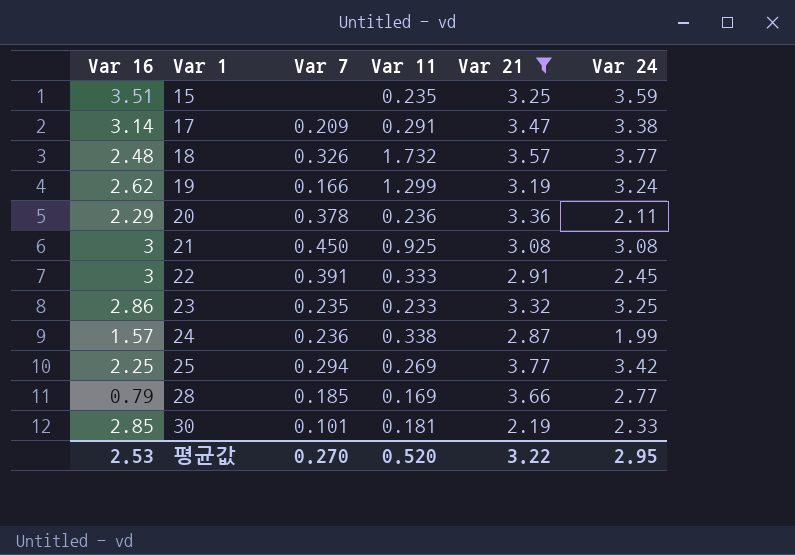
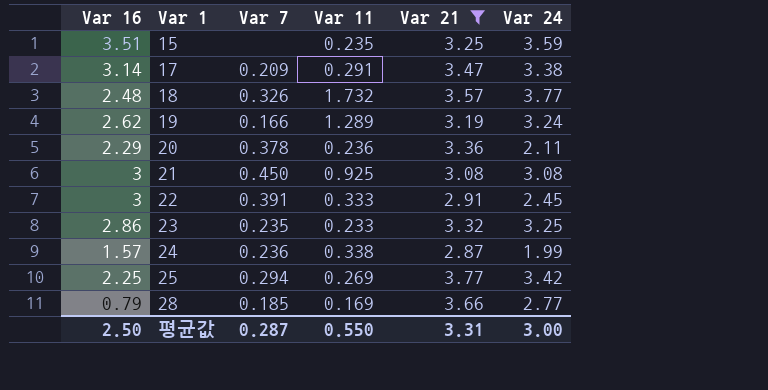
row 30: 2.85 | 0.101 | 0.181 | 2.19 | 2.33 -> none
19 | Var 11: 1.299 -> 1.289
평균값 | Var 16: 2.53 -> 2.50
평균값 | Var 7: 0.270 -> 0.287
평균값 | Var 11: 0.520 -> 0.550
평균값 | Var 21: 3.22 -> 3.31
평균값 | Var 24: 2.95 -> 3.00

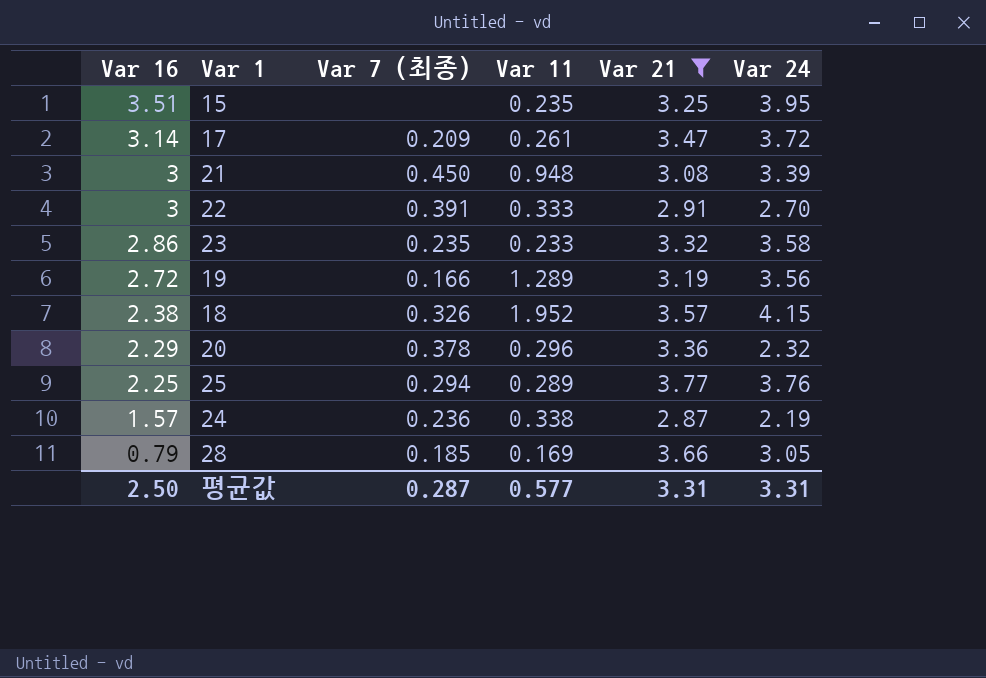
row order: Var 1 ascending -> Var 16 descending
column name: Var 7 -> Var 7 (최종)
15 | Var 24: 3.59 -> 3.95
17 | Var 11: 0.291 -> 0.261
17 | Var 24: 3.38 -> 3.72
21 | Var 11: 0.925 -> 0.948
21 | Var 24: 3.08 -> 3.39
22 | Var 24: 2.45 -> 2.70
23 | Var 24: 3.25 -> 3.58
19 | Var 16: 2.62 -> 2.72
19 | Var 24: 3.24 -> 3.56
18 | Var 16: 2.48 -> 2.38
18 | Var 11: 1.732 -> 1.952
18 | Var 24: 3.77 -> 4.15
20 | Var 11: 0.236 -> 0.296
20 | Var 24: 2.11 -> 2.32
25 | Var 11: 0.269 -> 0.289
25 | Var 24: 3.42 -> 3.76
24 | Var 24: 1.99 -> 2.19
28 | Var 24: 2.77 -> 3.05
평균값 | Var 11: 0.550 -> 0.577
평균값 | Var 24: 3.00 -> 3.31

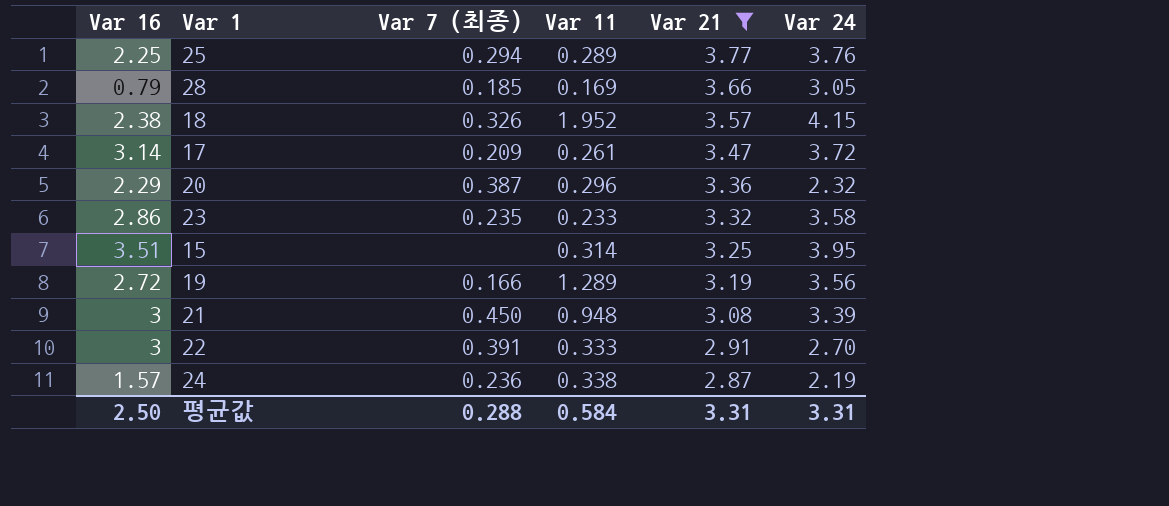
row order: Var 16 descending -> Var 21 descending
20 | Var 7 (최종): 0.378 -> 0.387
15 | Var 11: 0.235 -> 0.314
평균값 | Var 7 (최종): 0.287 -> 0.288
평균값 | Var 11: 0.577 -> 0.584

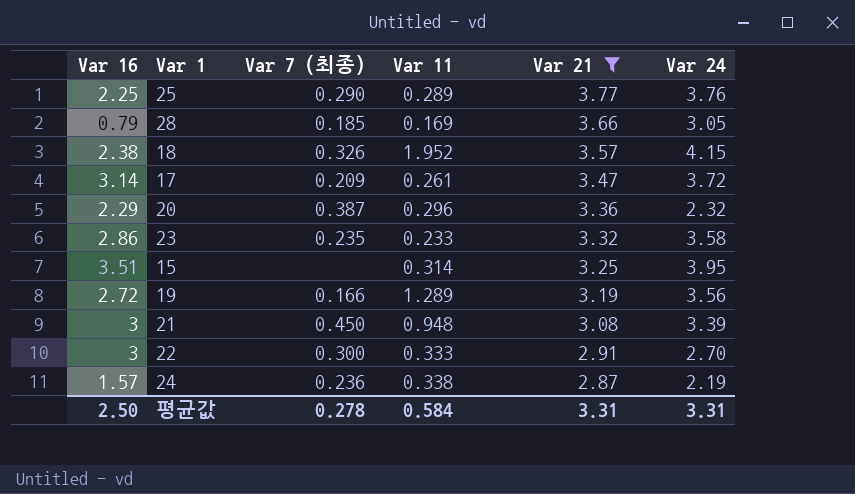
25 | Var 7 (최종): 0.294 -> 0.290
22 | Var 7 (최종): 0.391 -> 0.300
평균값 | Var 7 (최종): 0.288 -> 0.278

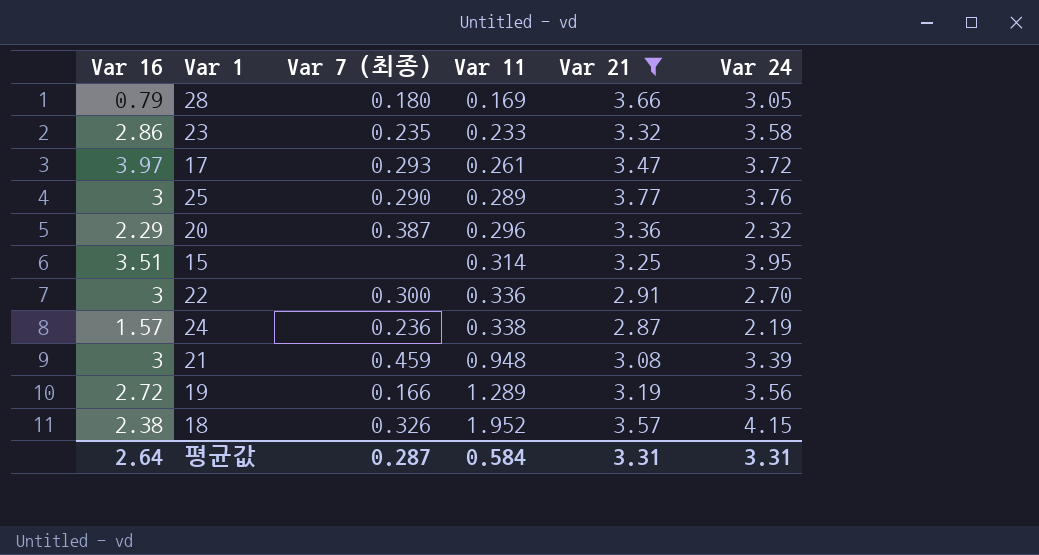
row order: Var 21 descending -> Var 11 ascending
28 | Var 7 (최종): 0.185 -> 0.180
17 | Var 16: 3.14 -> 3.97
17 | Var 7 (최종): 0.209 -> 0.293
25 | Var 16: 2.25 -> 3
22 | Var 11: 0.333 -> 0.336
21 | Var 7 (최종): 0.450 -> 0.459
평균값 | Var 16: 2.50 -> 2.64
평균값 | Var 7 (최종): 0.278 -> 0.287

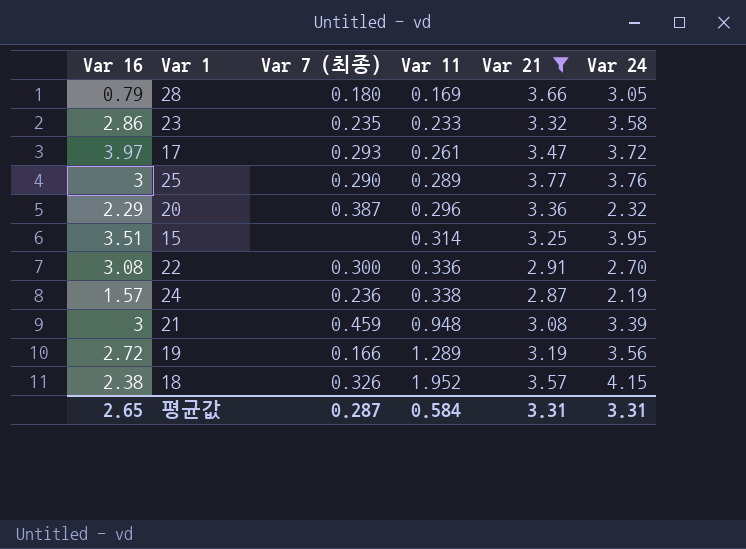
22 | Var 16: 3 -> 3.08
평균값 | Var 16: 2.64 -> 2.65

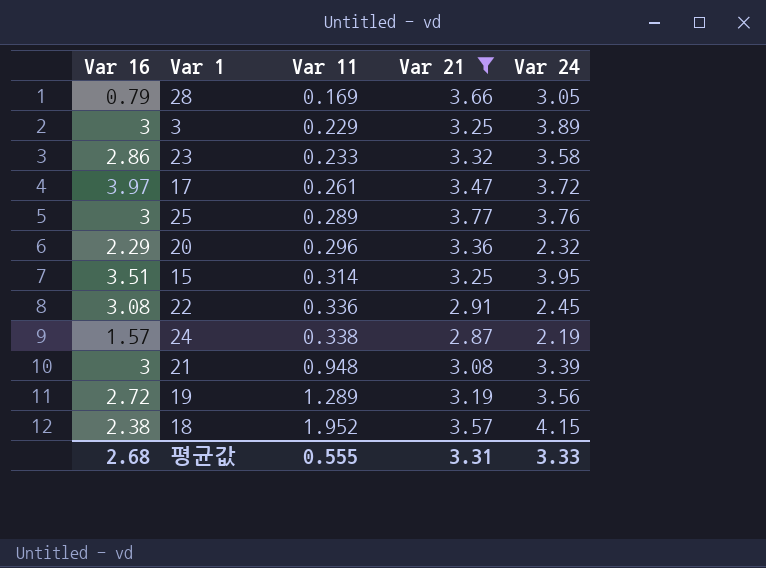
column Var 7 (최종) | position: 3 -> none
row 3: none -> 3 | 0.229 | 3.25 | 3.89
22 | Var 24: 2.70 -> 2.45
평균값 | Var 16: 2.65 -> 2.68
평균값 | Var 11: 0.584 -> 0.555
평균값 | Var 24: 3.31 -> 3.33

